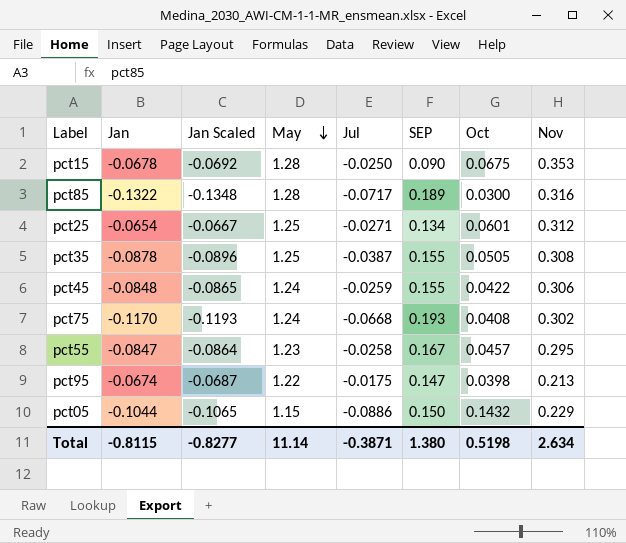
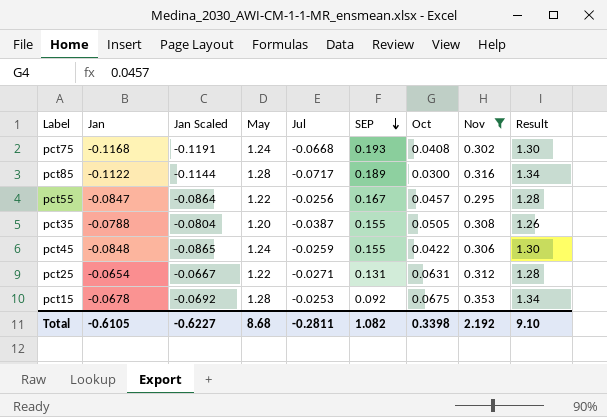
filter: none -> Nov >= 0.295
row order: May descending -> SEP descending
column Result | formula: none -> [May] * 1.05
pct75 | Jan: -0.1170 -> -0.1168
pct75 | Jan Scaled: -0.1193 -> -0.1191
pct85 | Jan: -0.1322 -> -0.1122
pct85 | Jan Scaled: -0.1348 -> -0.1144
pct55 | May: 1.23 -> 1.22
pct55 | Jul: -0.0258 -> -0.0256
pct35 | Jan: -0.0878 -> -0.0788
pct35 | Jan Scaled: -0.0896 -> -0.0804
pct35 | May: 1.25 -> 1.20
pct25 | May: 1.25 -> 1.22
pct25 | SEP: 0.134 -> 0.131
pct25 | Oct: 0.0601 -> 0.0631
pct15 | Jul: -0.0250 -> -0.0253
pct15 | SEP: 0.090 -> 0.092
Total | Jan: -0.8115 -> -0.6105
Total | Jan Scaled: -0.8277 -> -0.6227
Total | May: 11.14 -> 8.68
Total | Jul: -0.3871 -> -0.2811
Total | SEP: 1.380 -> 1.082
Total | Oct: 0.5198 -> 0.3398
Total | Nov: 2.634 -> 2.192

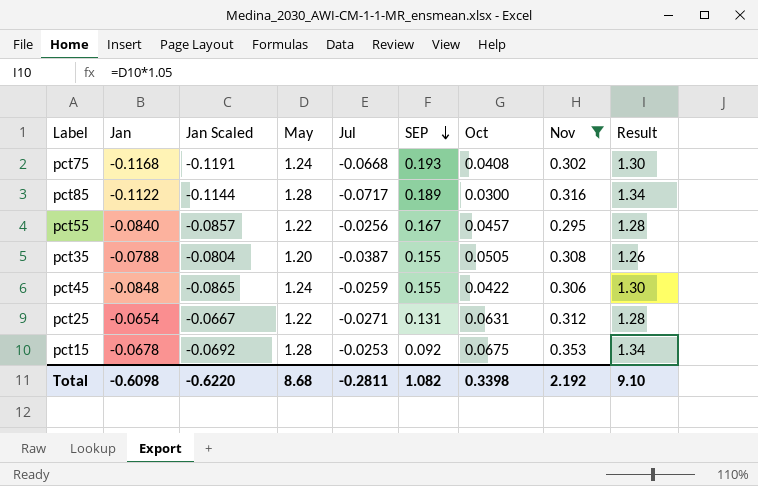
pct55 | Jan: -0.0847 -> -0.0840
pct55 | Jan Scaled: -0.0864 -> -0.0857
Total | Jan: -0.6105 -> -0.6098
Total | Jan Scaled: -0.6227 -> -0.6220

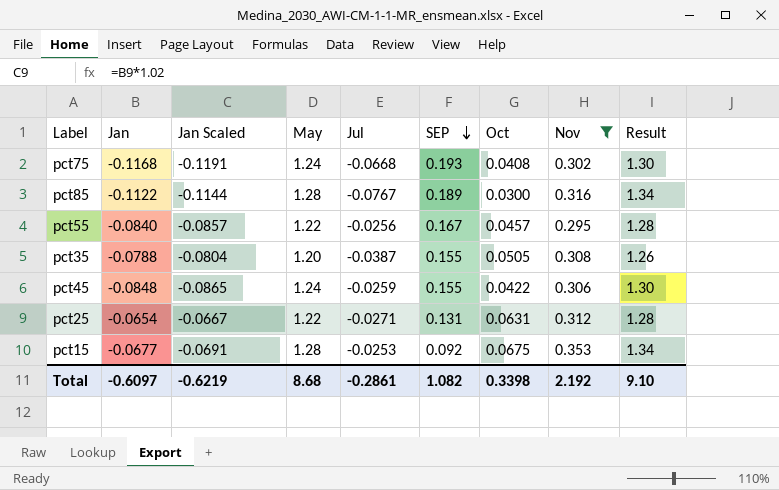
pct85 | Jul: -0.0717 -> -0.0767
pct15 | Jan: -0.0678 -> -0.0677
pct15 | Jan Scaled: -0.0692 -> -0.0691
Total | Jan: -0.6098 -> -0.6097
Total | Jan Scaled: -0.6220 -> -0.6219
Total | Jul: -0.2811 -> -0.2861

